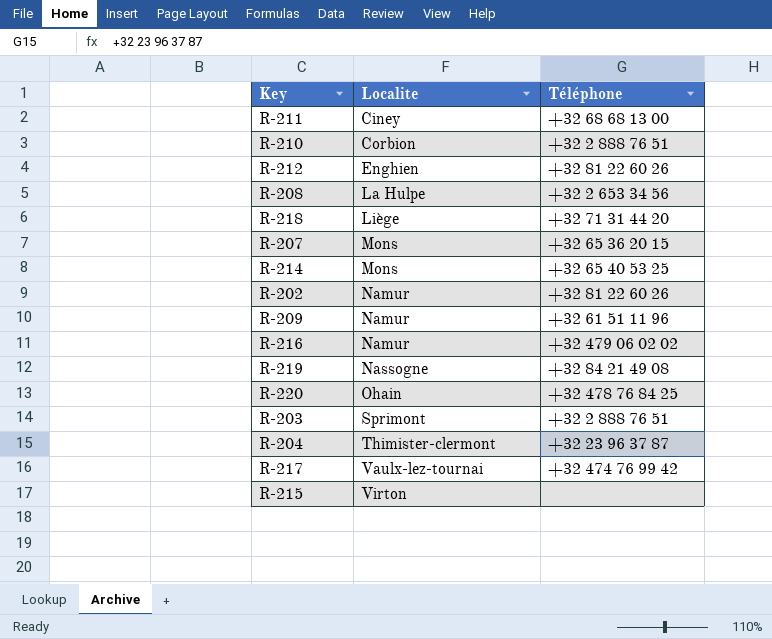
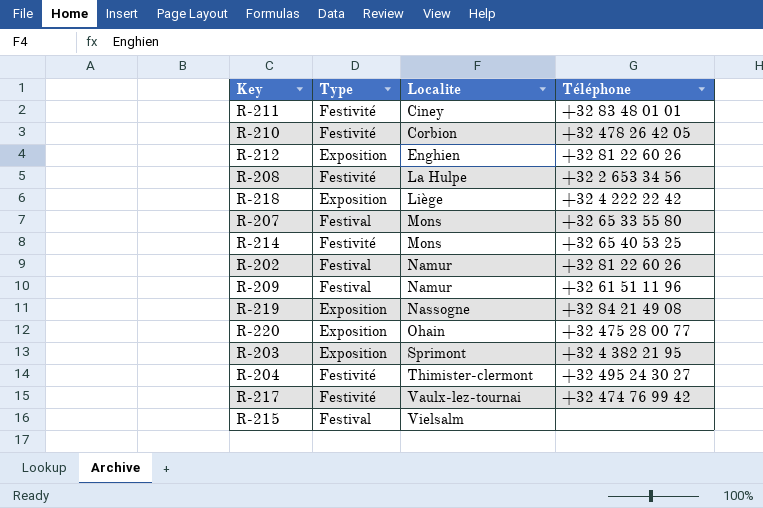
column Type | position: none -> 2
row R-216: Namur | +32 479 06 02 02 -> none
R-211 | Téléphone: +32 68 68 13 00 -> +32 83 48 01 01
R-210 | Téléphone: +32 2 888 76 51 -> +32 478 26 42 05
R-218 | Téléphone: +32 71 31 44 20 -> +32 4 222 22 42
R-207 | Téléphone: +32 65 36 20 15 -> +32 65 33 55 80
R-220 | Téléphone: +32 478 76 84 25 -> +32 475 28 00 77
R-203 | Téléphone: +32 2 888 76 51 -> +32 4 382 21 95
R-204 | Téléphone: +32 23 96 37 87 -> +32 495 24 30 27
R-215 | Localite: Virton -> Vielsalm

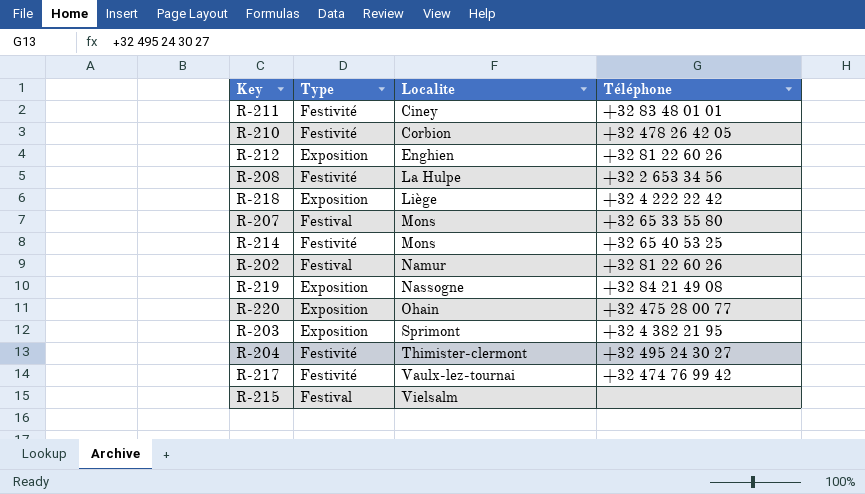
row R-209: Festival | Namur | +32 61 51 11 96 -> none

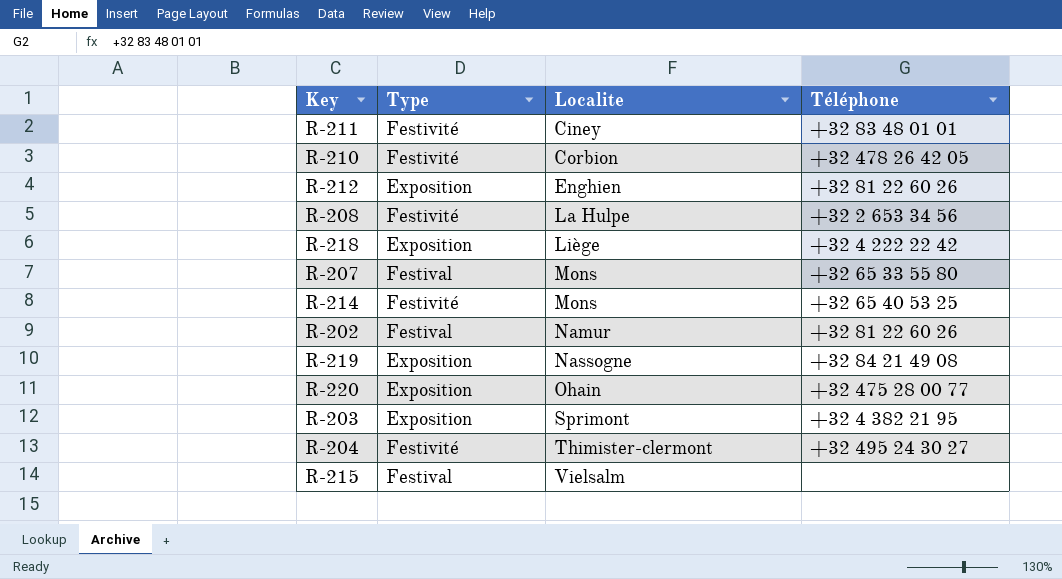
row R-217: Festivité | Vaulx-lez-tournai | +32 474 76 99 42 -> none

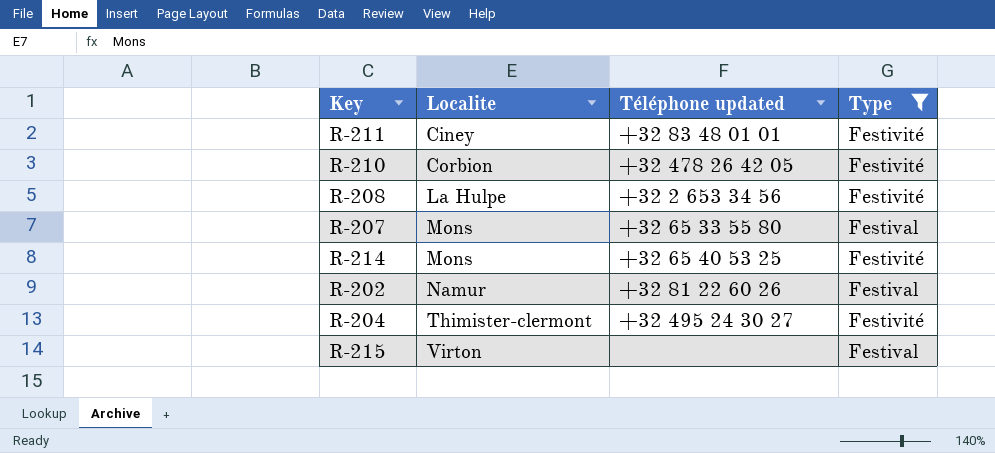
filter: none -> Type != Exposition
column name: Téléphone -> Téléphone updated
column Type | position: 2 -> 4
R-215 | Localite: Vielsalm -> Virton

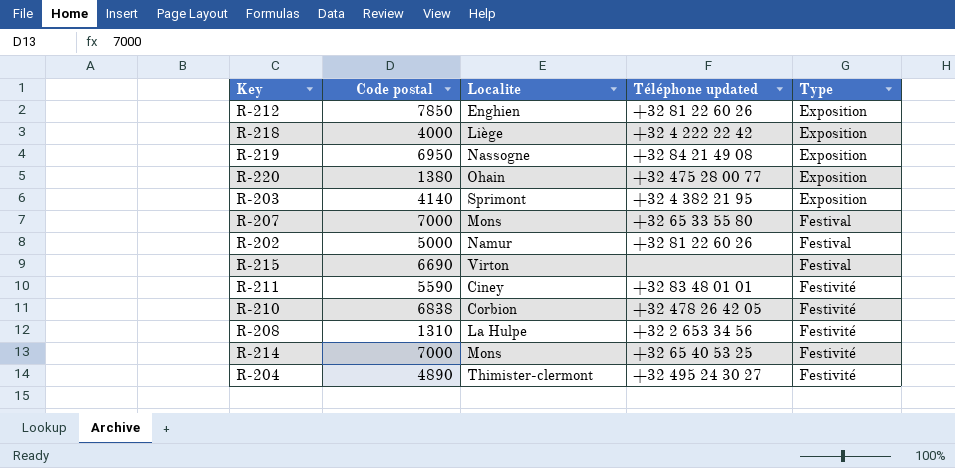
filter: Type != Exposition -> none
row order: Localite ascending -> Type ascending
column Code postal | position: none -> 2

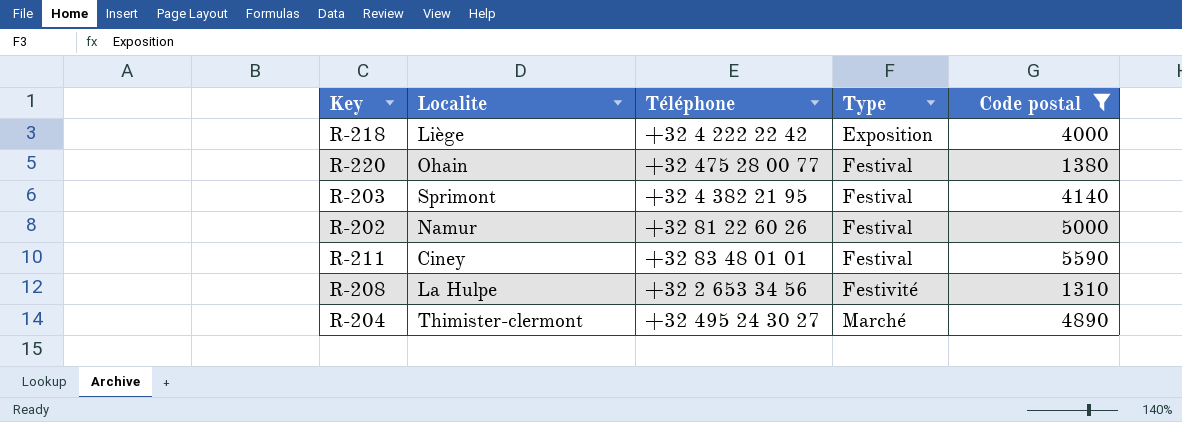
filter: none -> Code postal <= 5590
column name: Téléphone updated -> Téléphone
column Code postal | position: 2 -> 5
R-220 | Type: Exposition -> Festival
R-203 | Type: Exposition -> Festival
R-211 | Type: Festivité -> Festival
R-204 | Type: Festivité -> Marché

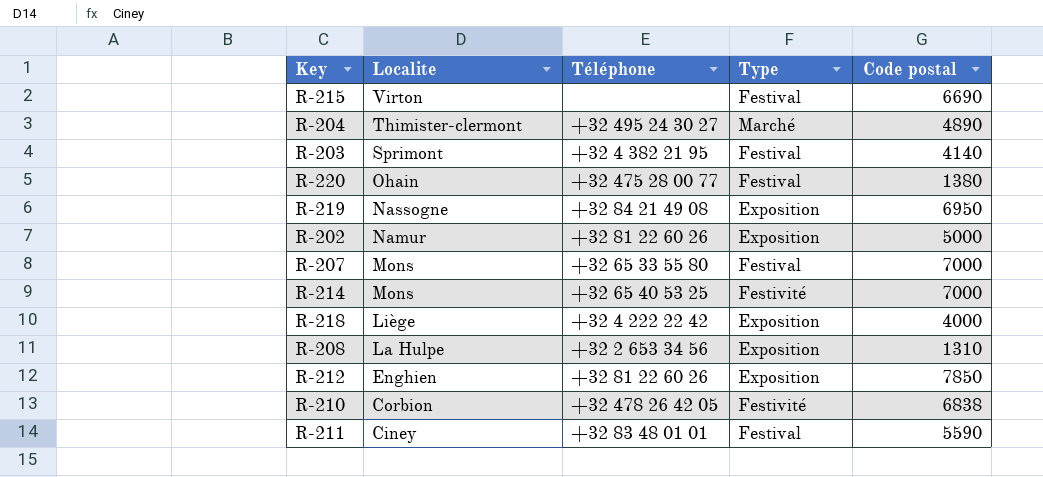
filter: Code postal <= 5590 -> none
row order: Type ascending -> Localite descending
R-202 | Type: Festival -> Exposition
R-208 | Type: Festivité -> Exposition

